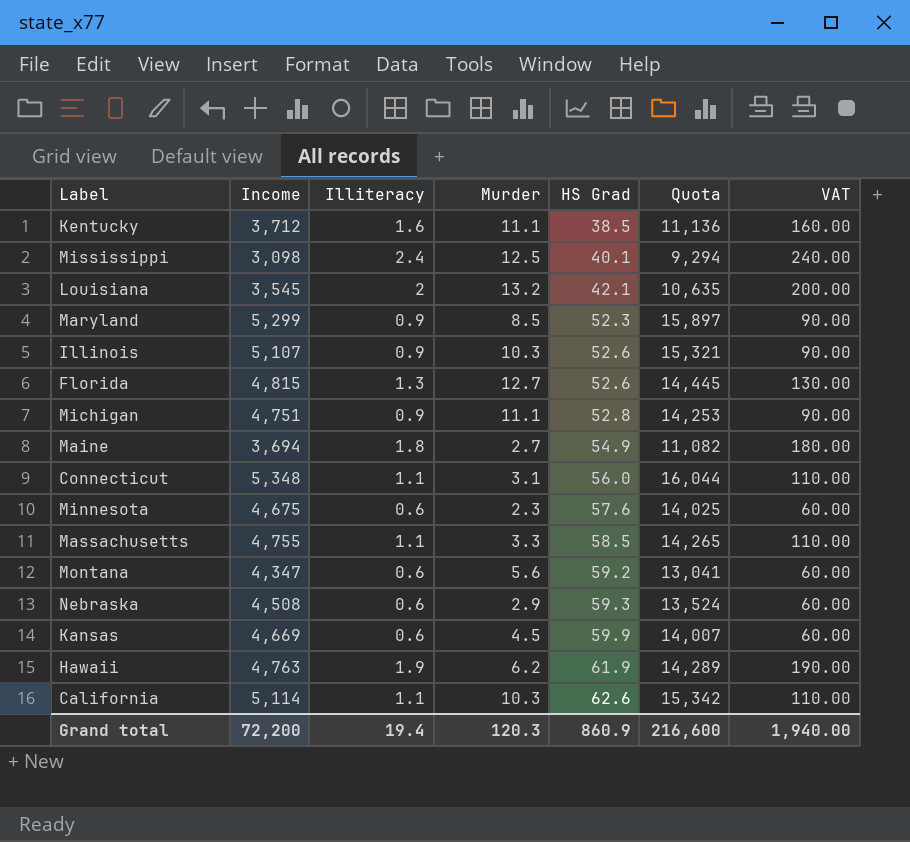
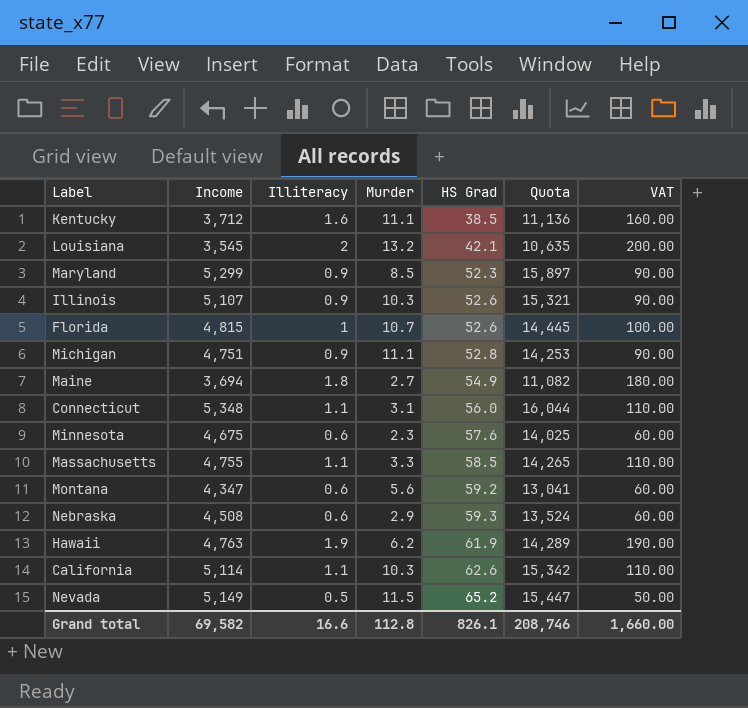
row Mississippi: 3,098 | 2.4 | 12.5 | 40.1 | 9,294 | 240.00 -> none
row Kansas: 4,669 | 0.6 | 4.5 | 59.9 | 14,007 | 60.00 -> none
Florida | Illiteracy: 1.3 -> 1
Florida | Murder: 12.7 -> 10.7
Florida | VAT: 130.00 -> 100.00
row Nevada: none -> 5,149 | 0.5 | 11.5 | 65.2 | 15,447 | 50.00
Grand total | Income: 72,200 -> 69,582
Grand total | Illiteracy: 19.4 -> 16.6
Grand total | Murder: 120.3 -> 112.8
Grand total | HS Grad: 860.9 -> 826.1
Grand total | Quota: 216,600 -> 208,746
Grand total | VAT: 1,940.00 -> 1,660.00

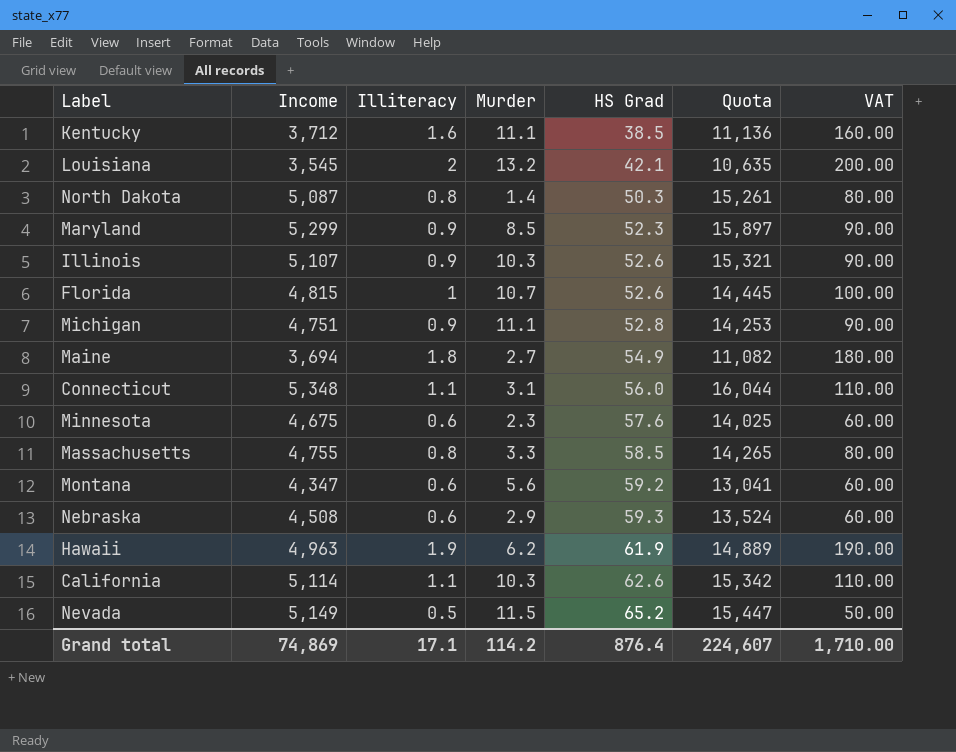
row North Dakota: none -> 5,087 | 0.8 | 1.4 | 50.3 | 15,261 | 80.00
Massachusetts | Illiteracy: 1.1 -> 0.8
Massachusetts | VAT: 110.00 -> 80.00
Hawaii | Income: 4,763 -> 4,963
Hawaii | Quota: 14,289 -> 14,889
Grand total | Income: 69,582 -> 74,869
Grand total | Illiteracy: 16.6 -> 17.1
Grand total | Murder: 112.8 -> 114.2
Grand total | HS Grad: 826.1 -> 876.4
Grand total | Quota: 208,746 -> 224,607
Grand total | VAT: 1,660.00 -> 1,710.00

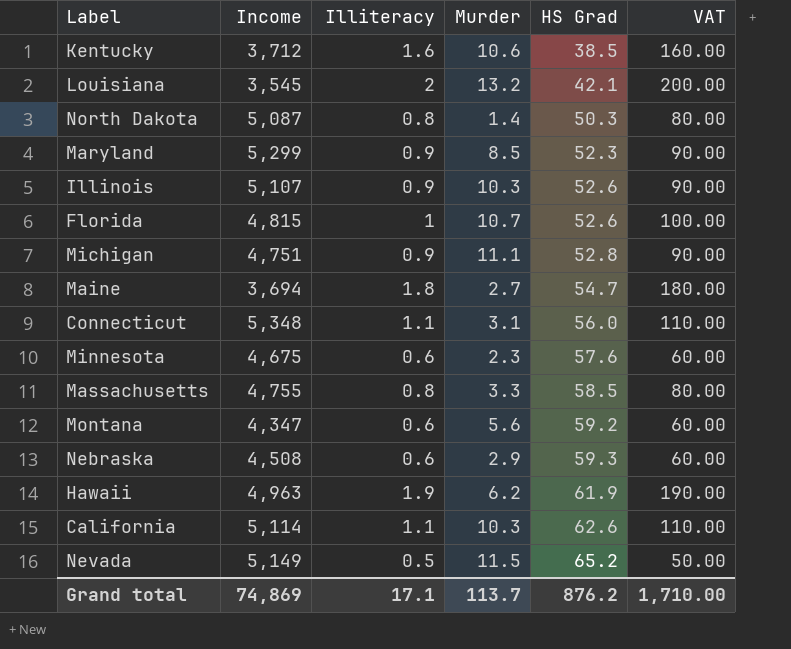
column Quota | formula: [Income] * 3 -> none
Kentucky | Murder: 11.1 -> 10.6
Maine | HS Grad: 54.9 -> 54.7
Grand total | Murder: 114.2 -> 113.7
Grand total | HS Grad: 876.4 -> 876.2

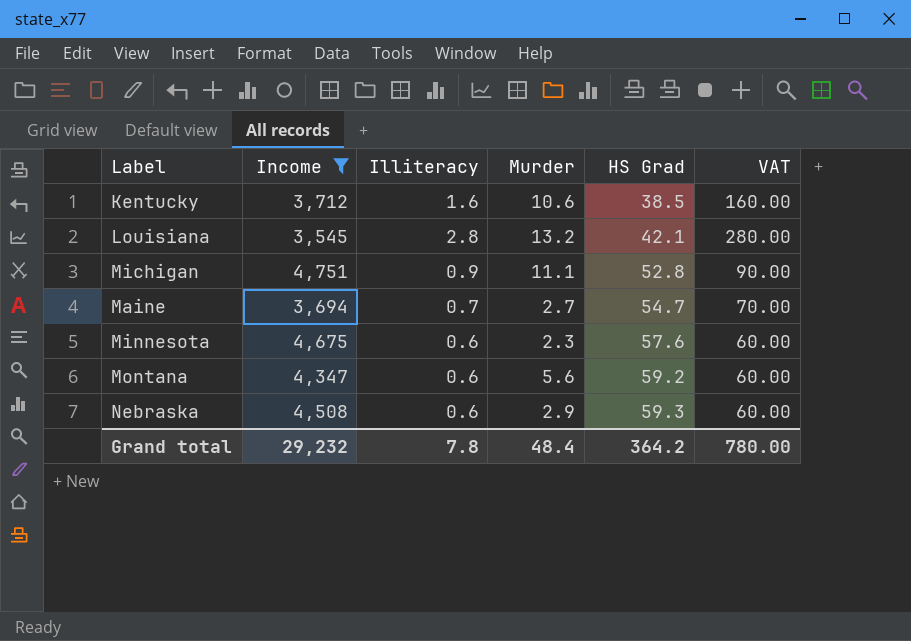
filter: none -> Income <= 4,751
Louisiana | Illiteracy: 2 -> 2.8
Louisiana | VAT: 200.00 -> 280.00
Maine | Illiteracy: 1.8 -> 0.7
Maine | VAT: 180.00 -> 70.00
Grand total | Income: 74,869 -> 29,232
Grand total | Illiteracy: 17.1 -> 7.8
Grand total | Murder: 113.7 -> 48.4
Grand total | HS Grad: 876.2 -> 364.2
Grand total | VAT: 1,710.00 -> 780.00

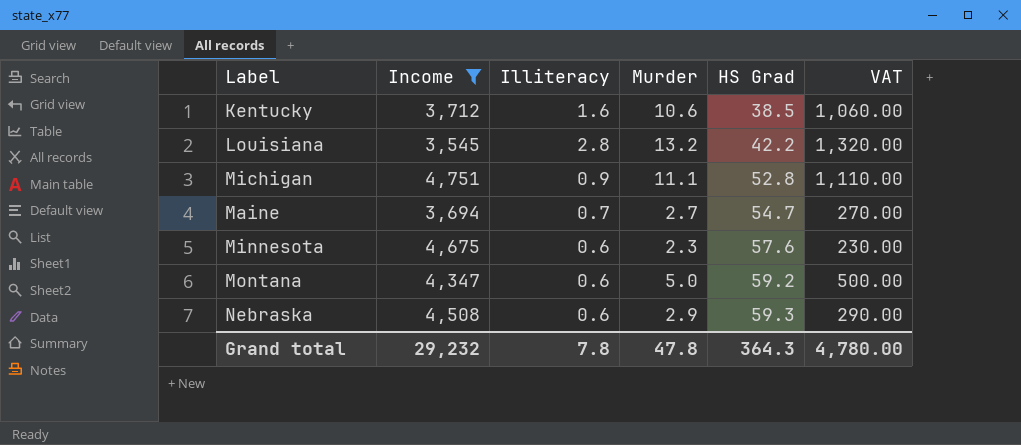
column VAT | formula: [Illiteracy] * 100 -> [Murder] * 100
Louisiana | HS Grad: 42.1 -> 42.2
Montana | Murder: 5.6 -> 5.0
Grand total | Murder: 48.4 -> 47.8
Grand total | HS Grad: 364.2 -> 364.3
Grand total | VAT: 780.00 -> 4,780.00

